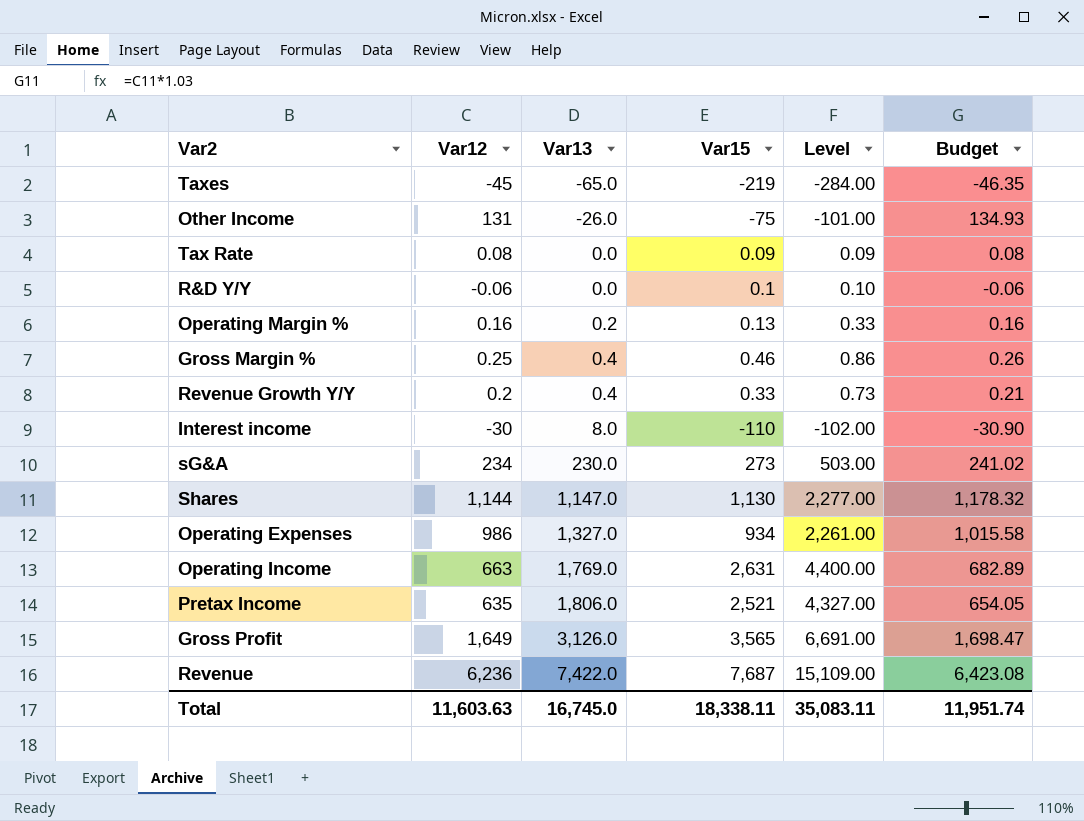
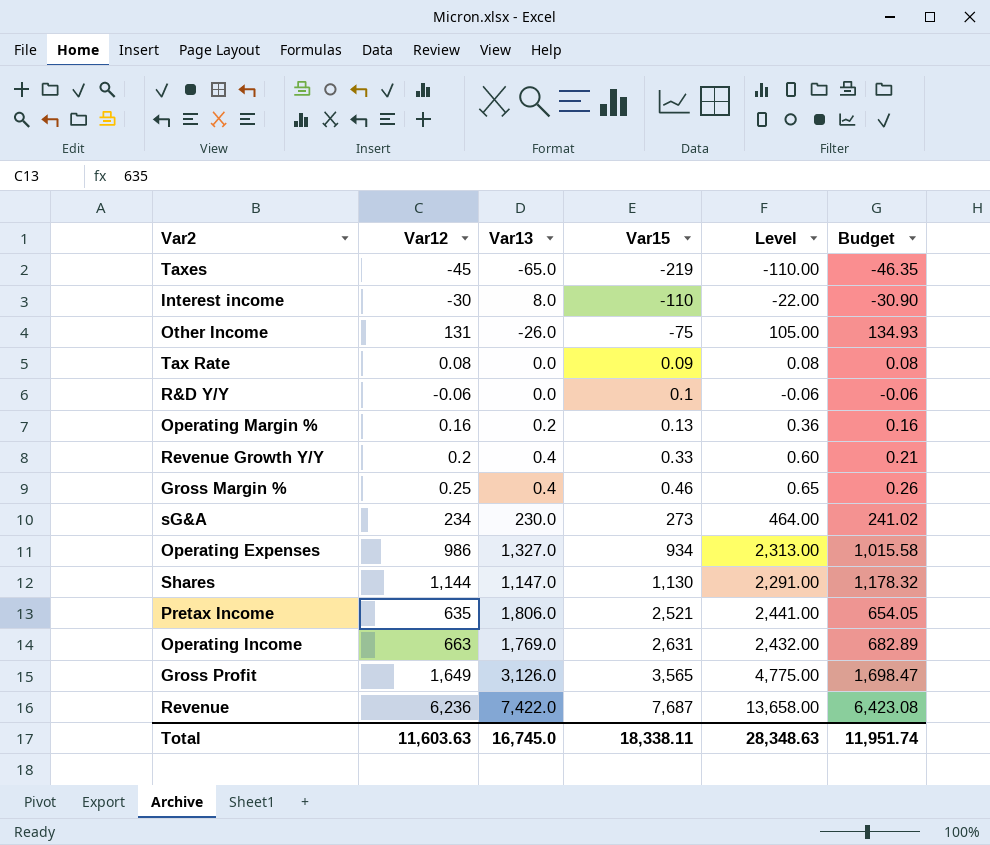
row order: Var13 ascending -> Var15 ascending
column Level | formula: [Var13] + [Var15] -> [Var12] + [Var13]
Total | Level: 35,083.11 -> 28,348.63

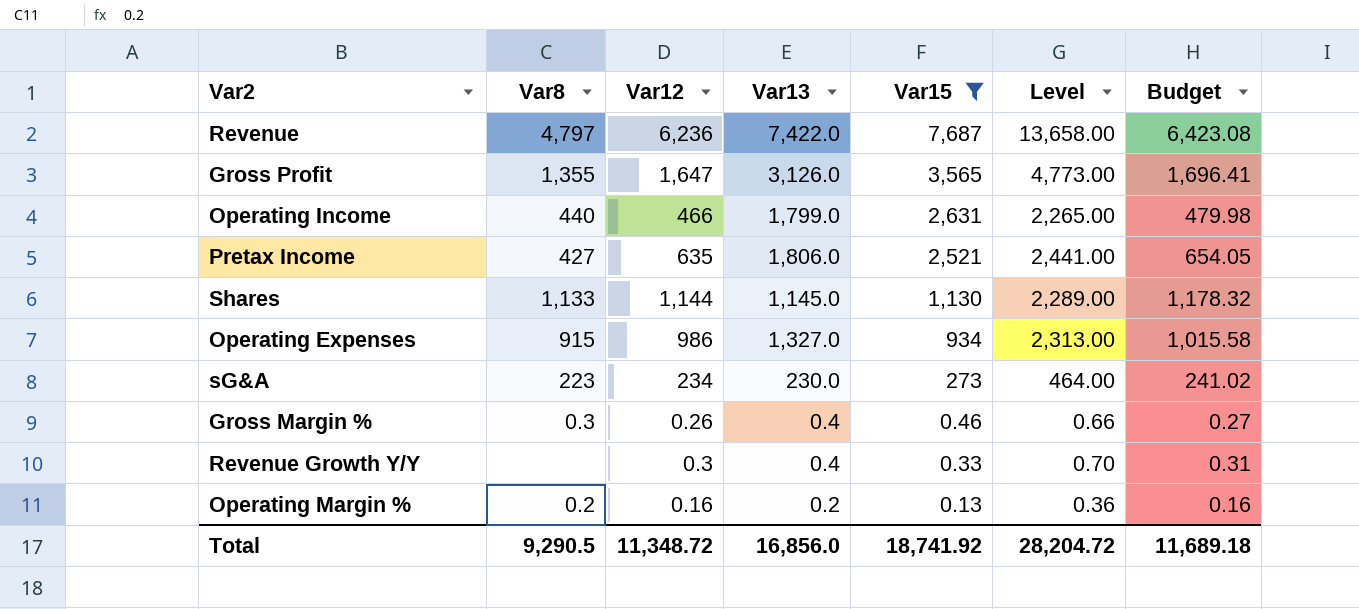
filter: none -> Var15 >= 0.13
row order: Var15 ascending -> Var15 descending
column Var8 | position: none -> 2
Gross Profit | Var12: 1,649 -> 1,647
Gross Profit | Level: 4,775.00 -> 4,773.00
Gross Profit | Budget: 1,698.47 -> 1,696.41
Operating Income | Var12: 663 -> 466
Operating Income | Var13: 1,769.0 -> 1,799.0
Operating Income | Level: 2,432.00 -> 2,265.00
Operating Income | Budget: 682.89 -> 479.98
Shares | Var13: 1,147.0 -> 1,145.0
Shares | Level: 2,291.00 -> 2,289.00
Gross Margin % | Var12: 0.25 -> 0.26
Gross Margin % | Level: 0.65 -> 0.66
Gross Margin % | Budget: 0.26 -> 0.27
Revenue Growth Y/Y | Var12: 0.2 -> 0.3
Revenue Growth Y/Y | Level: 0.60 -> 0.70
Revenue Growth Y/Y | Budget: 0.21 -> 0.31
Total | Var12: 11,603.63 -> 11,348.72
Total | Var13: 16,745.0 -> 16,856.0
Total | Var15: 18,338.11 -> 18,741.92
Total | Level: 28,348.63 -> 28,204.72
Total | Budget: 11,951.74 -> 11,689.18

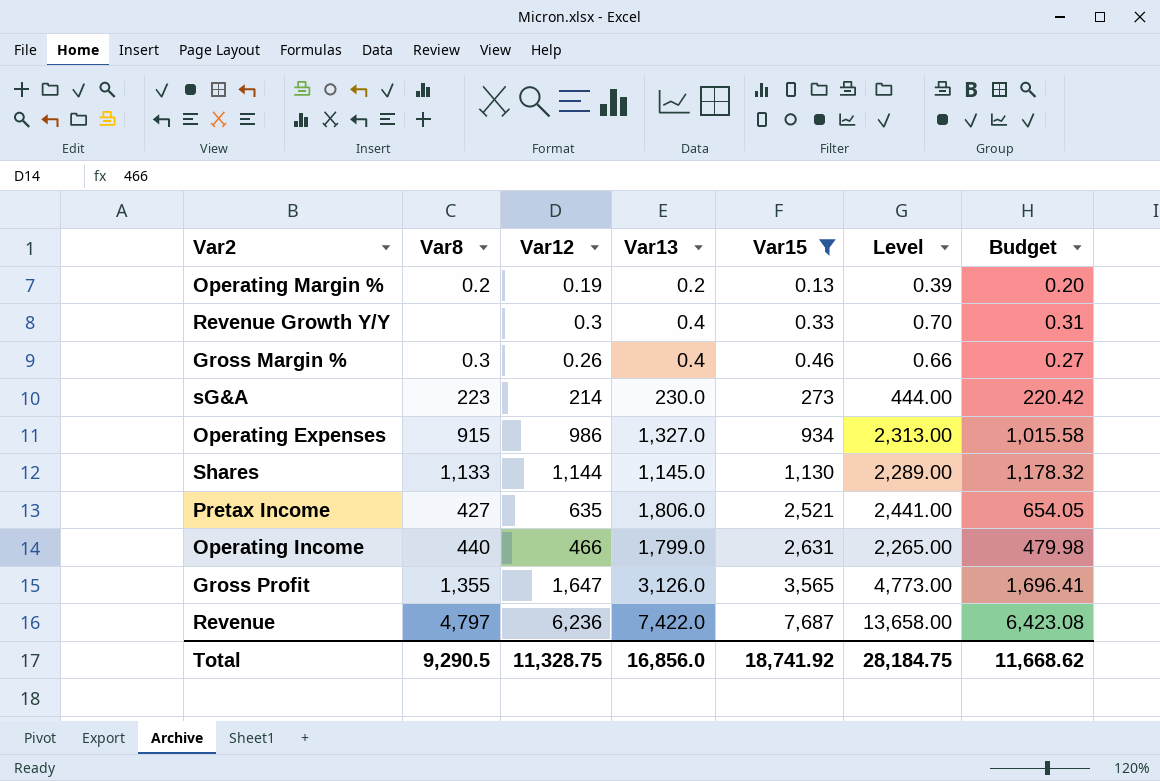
row order: Var15 descending -> Var15 ascending
Operating Margin % | Var12: 0.16 -> 0.19
Operating Margin % | Level: 0.36 -> 0.39
Operating Margin % | Budget: 0.16 -> 0.20
sG&A | Var12: 234 -> 214
sG&A | Level: 464.00 -> 444.00
sG&A | Budget: 241.02 -> 220.42
Total | Var12: 11,348.72 -> 11,328.75
Total | Level: 28,204.72 -> 28,184.75
Total | Budget: 11,689.18 -> 11,668.62

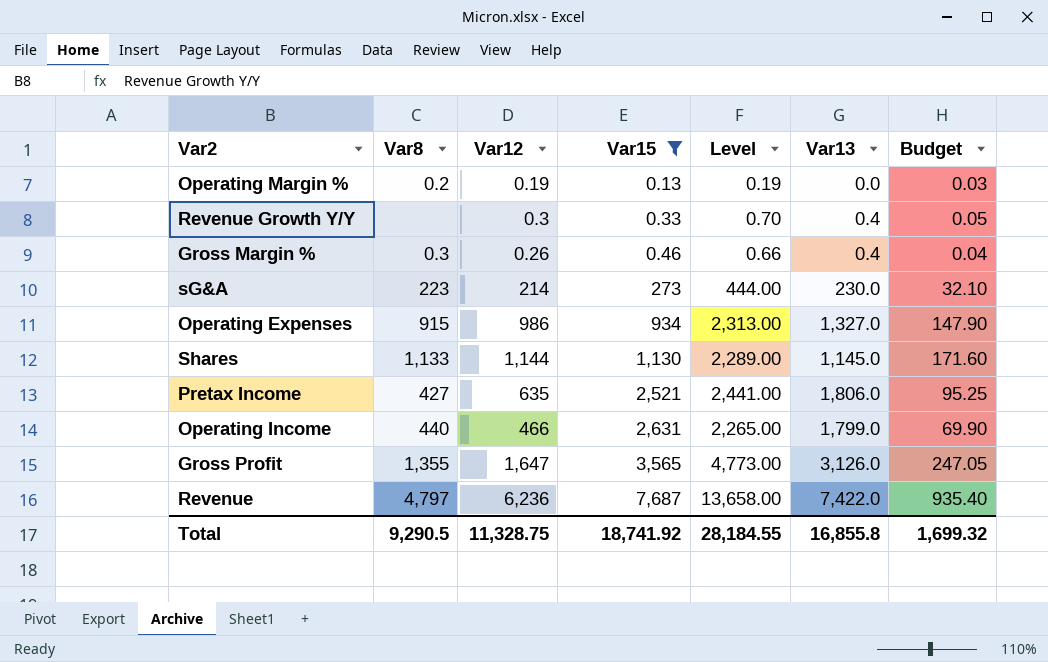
column Var13 | position: 4 -> 6
column Budget | formula: [Var12] * 1.03 -> [Var12] * 0.15
Operating Margin % | Level: 0.39 -> 0.19
Operating Margin % | Var13: 0.2 -> 0.0
Total | Level: 28,184.75 -> 28,184.55
Total | Var13: 16,856.0 -> 16,855.8
Total | Budget: 11,668.62 -> 1,699.32

